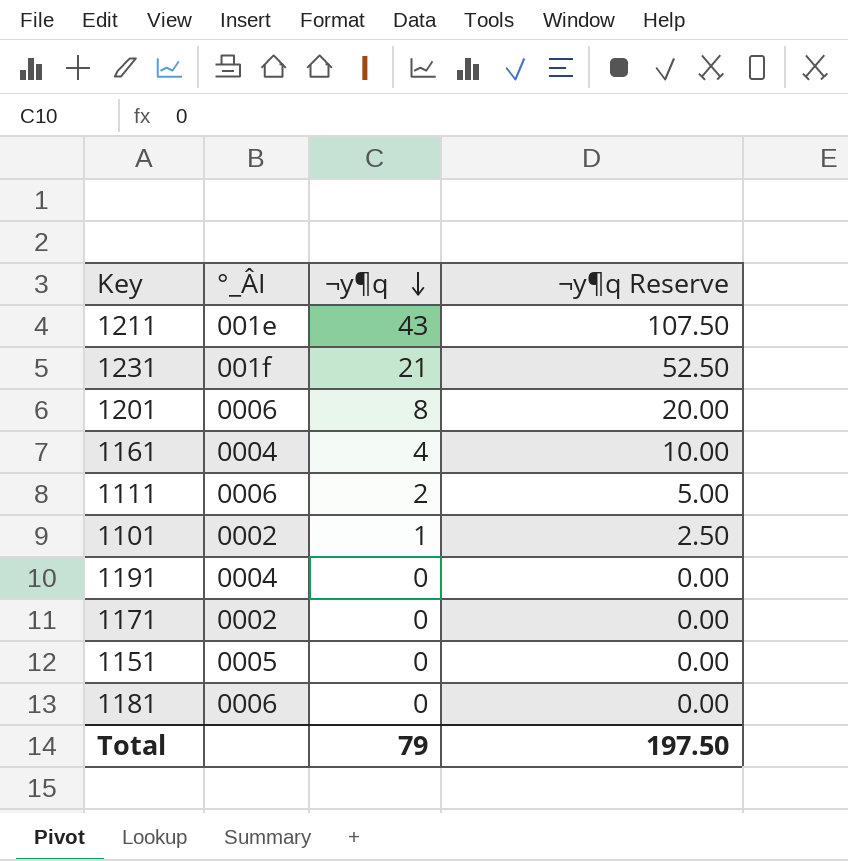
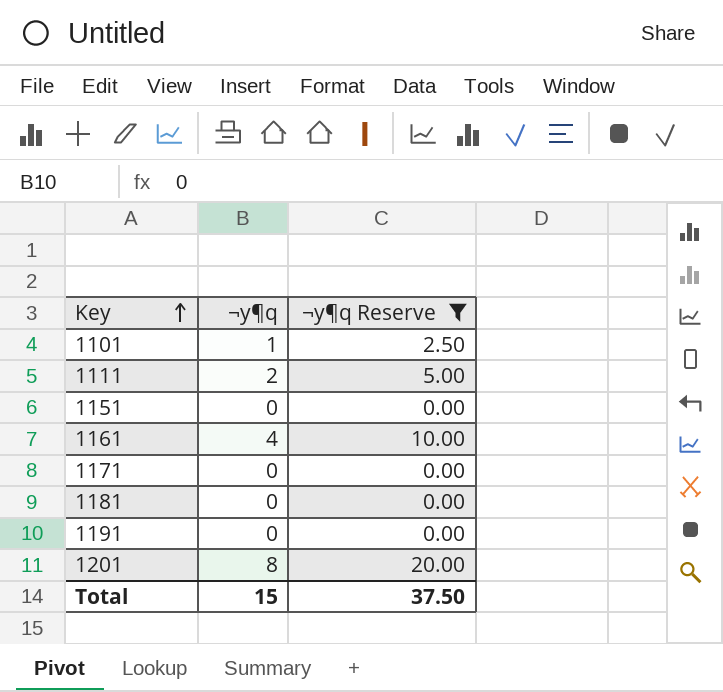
filter: none -> ¬y¶q Reserve <= 20.00
row order: ¬y¶q descending -> Key ascending
column °_ÂI | position: 2 -> none
Total | ¬y¶q: 79 -> 15
Total | ¬y¶q Reserve: 197.50 -> 37.50

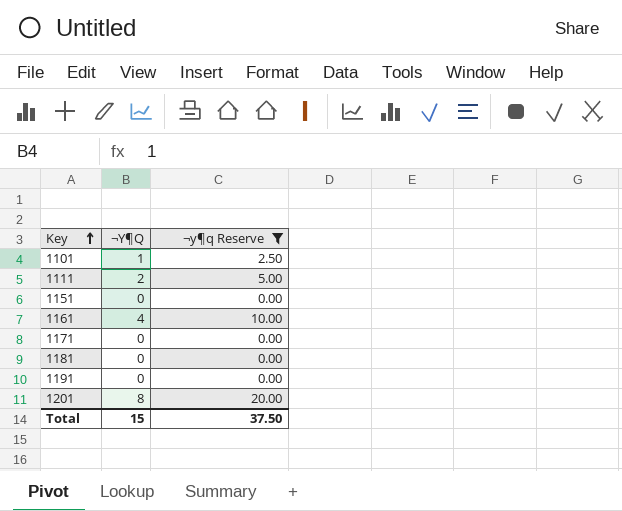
column name: ¬y¶q -> ¬Y¶Q

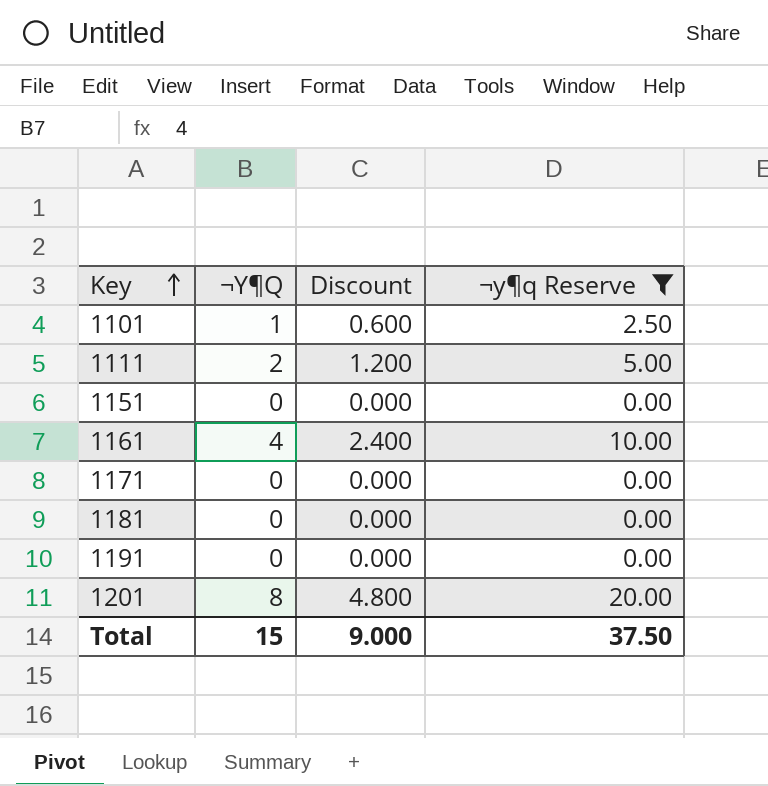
column Discount | formula: none -> [¬Y¶Q] * 0.6

